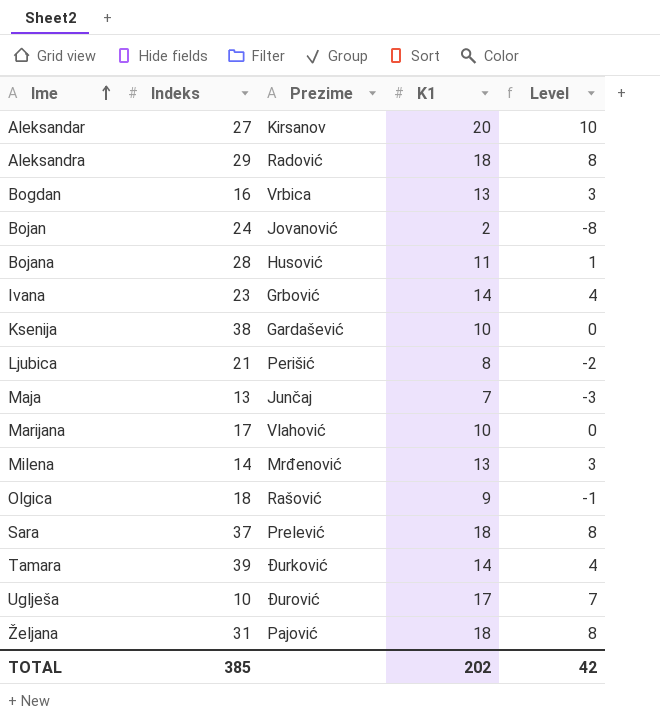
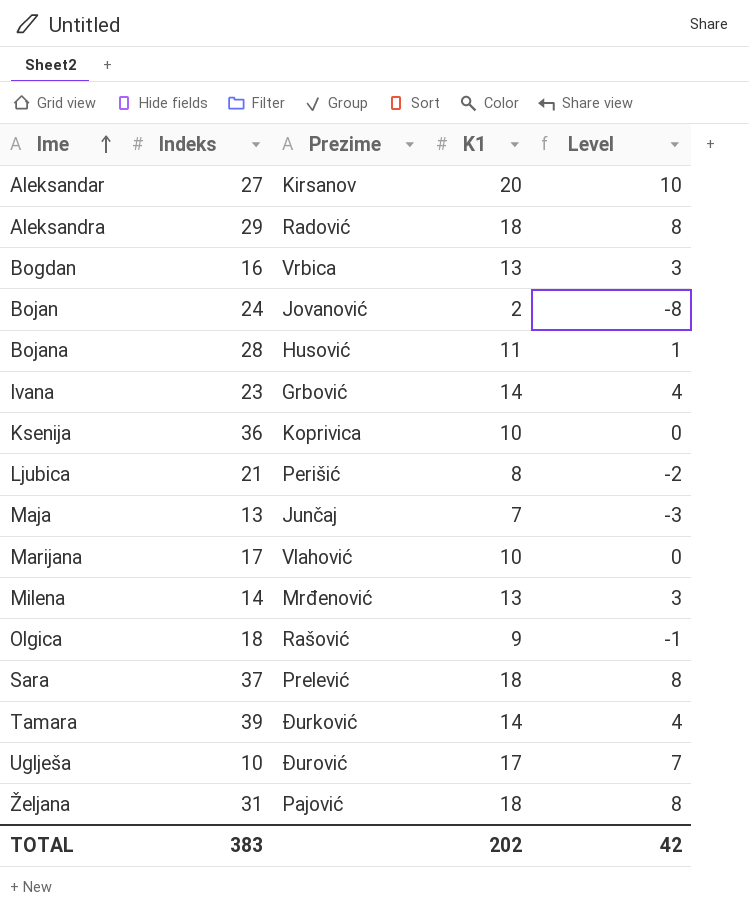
Ksenija | Indeks: 38 -> 36
Ksenija | Prezime: Gardašević -> Koprivica
TOTAL | Indeks: 385 -> 383

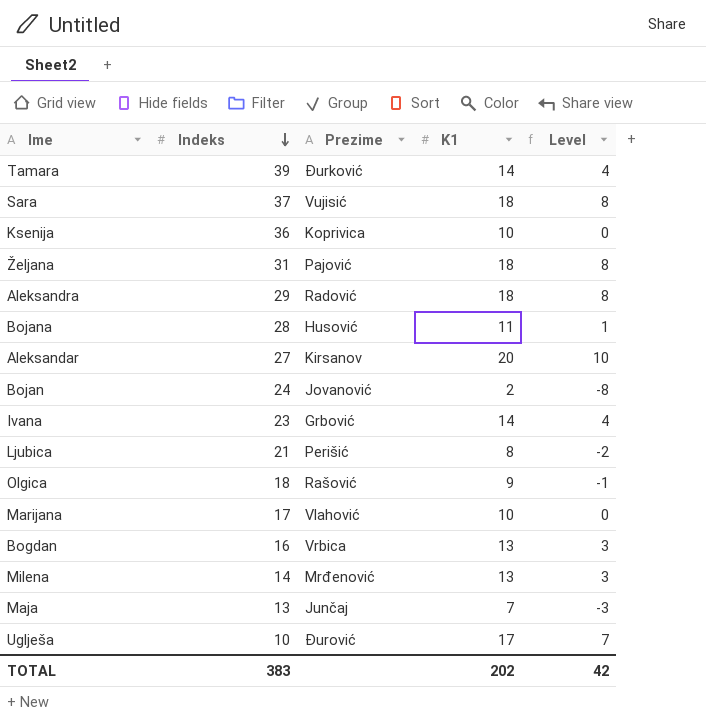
row order: Ime ascending -> Indeks descending
Sara | Prezime: Prelević -> Vujisić

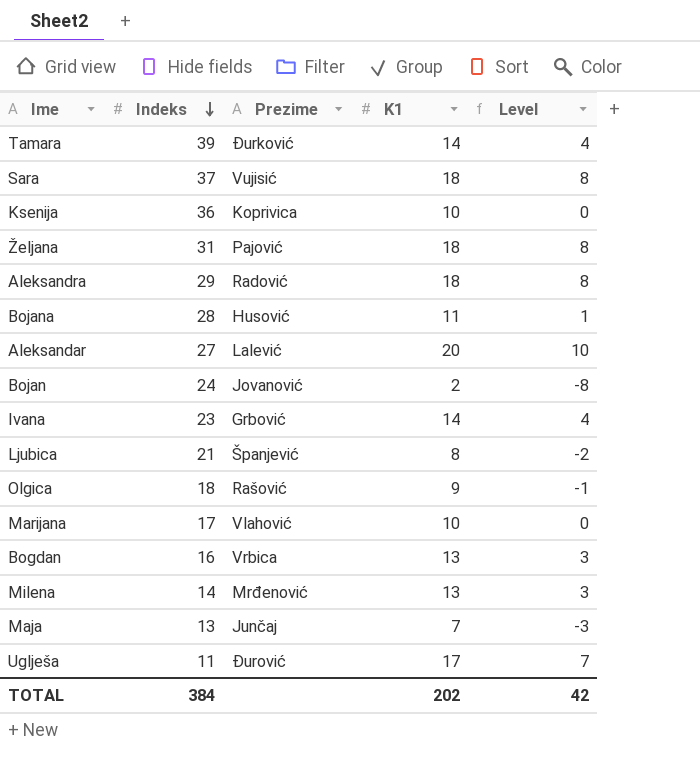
Aleksandar | Prezime: Kirsanov -> Lalević
Ljubica | Prezime: Perišić -> Španjević
Uglješa | Indeks: 10 -> 11
TOTAL | Indeks: 383 -> 384

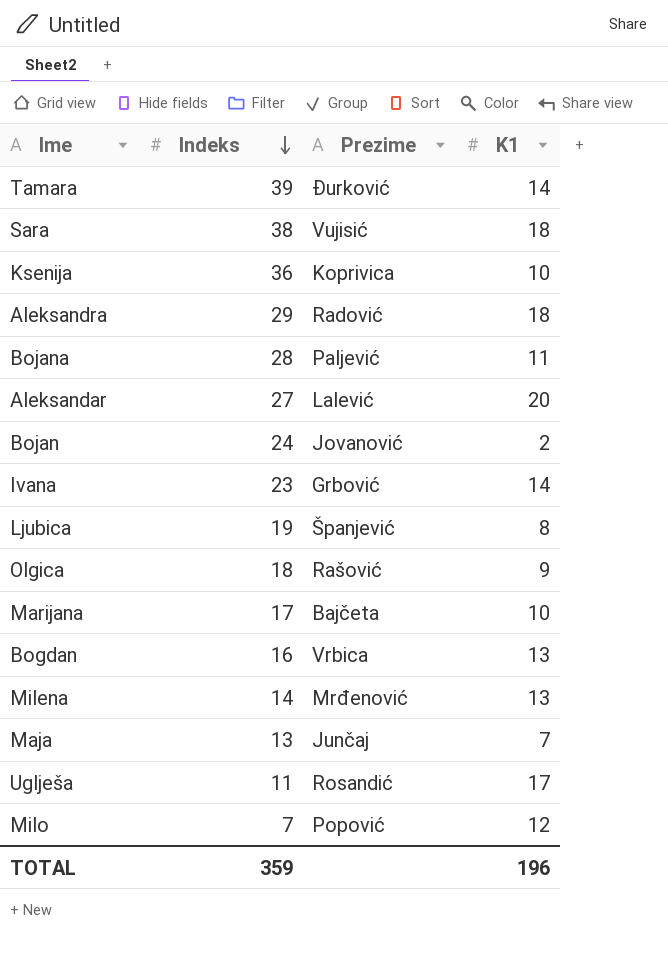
column Level | formula: [K1] - 10 -> none
row Željana: 31 | Pajović | 18 | 8 -> none
Sara | Indeks: 37 -> 38
Bojana | Prezime: Husović -> Paljević
Ljubica | Indeks: 21 -> 19
Marijana | Prezime: Vlahović -> Bajčeta
Uglješa | Prezime: Đurović -> Rosandić
row Milo: none -> 7 | Popović | 12
TOTAL | Indeks: 384 -> 359
TOTAL | K1: 202 -> 196

